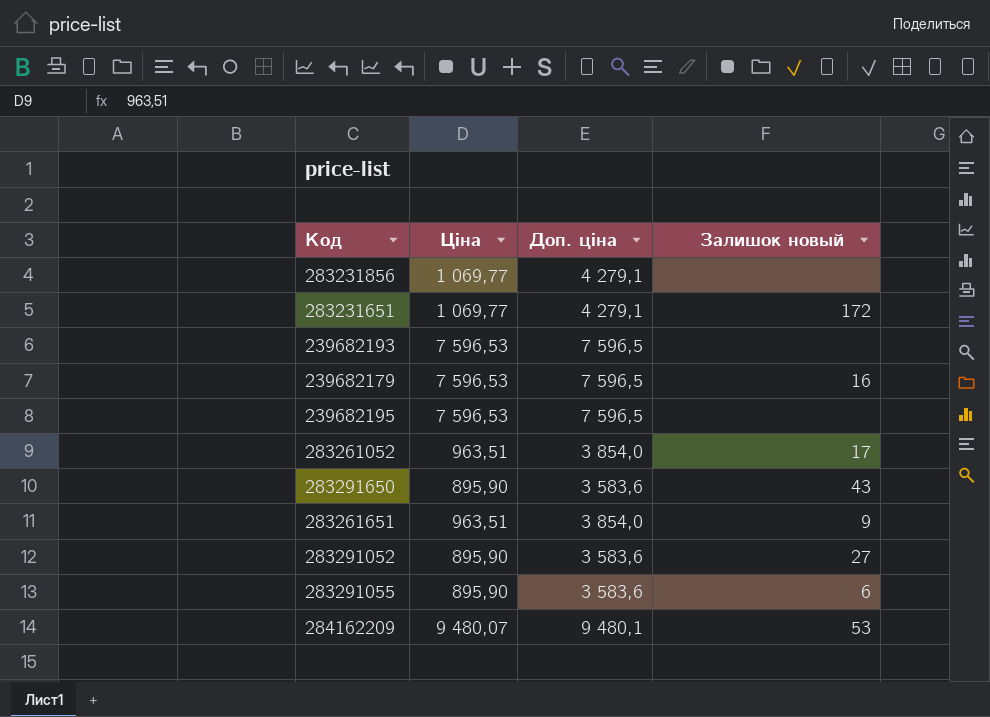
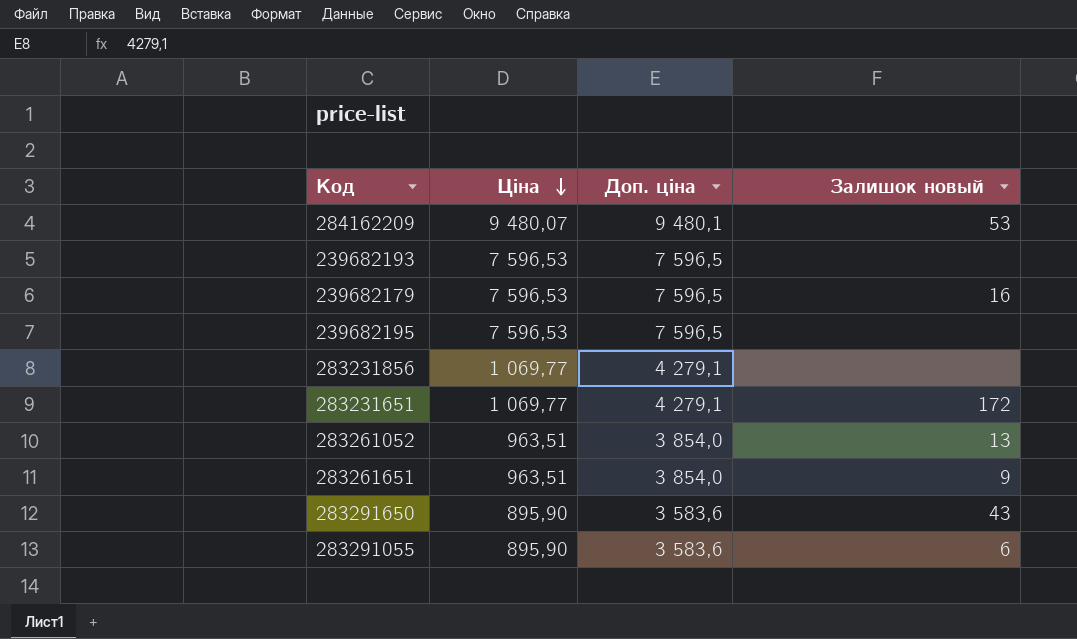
row order: none -> Ціна descending
row 283291052: 895,90 | 3 583,6 | 27 -> none
283261052 | Залишок новый: 17 -> 13

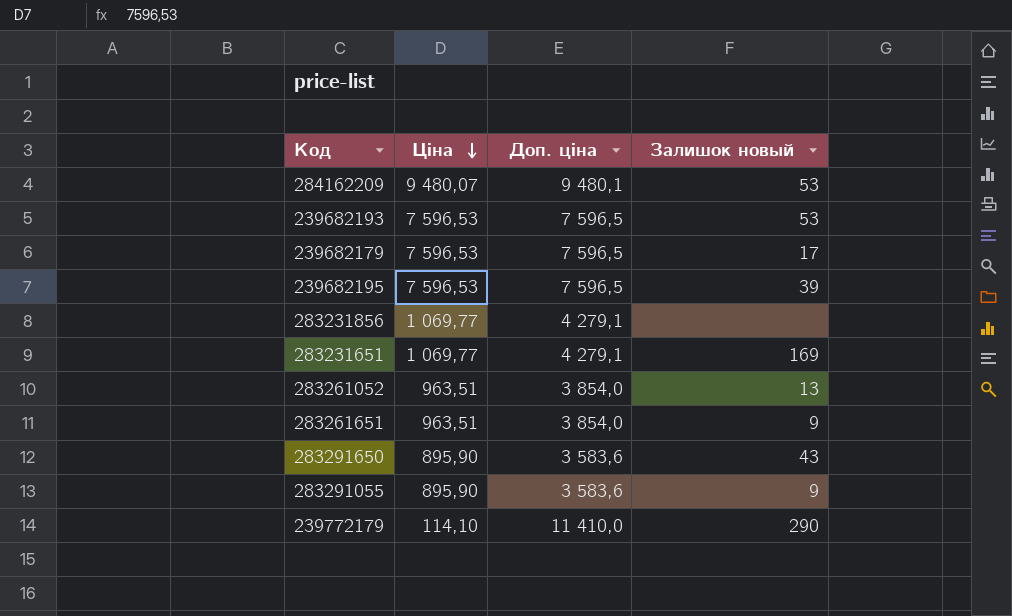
239682193 | Залишок новый: none -> 53
239682179 | Залишок новый: 16 -> 17
239682195 | Залишок новый: none -> 39
283231651 | Залишок новый: 172 -> 169
283291055 | Залишок новый: 6 -> 9
row 239772179: none -> 114,10 | 11 410,0 | 290

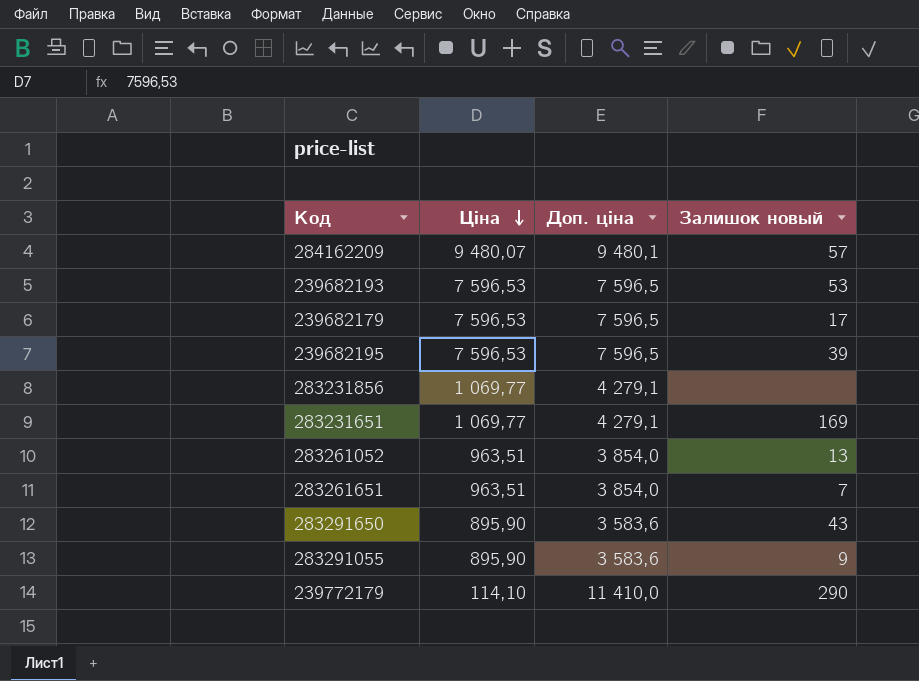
284162209 | Залишок новый: 53 -> 57
283261651 | Залишок новый: 9 -> 7

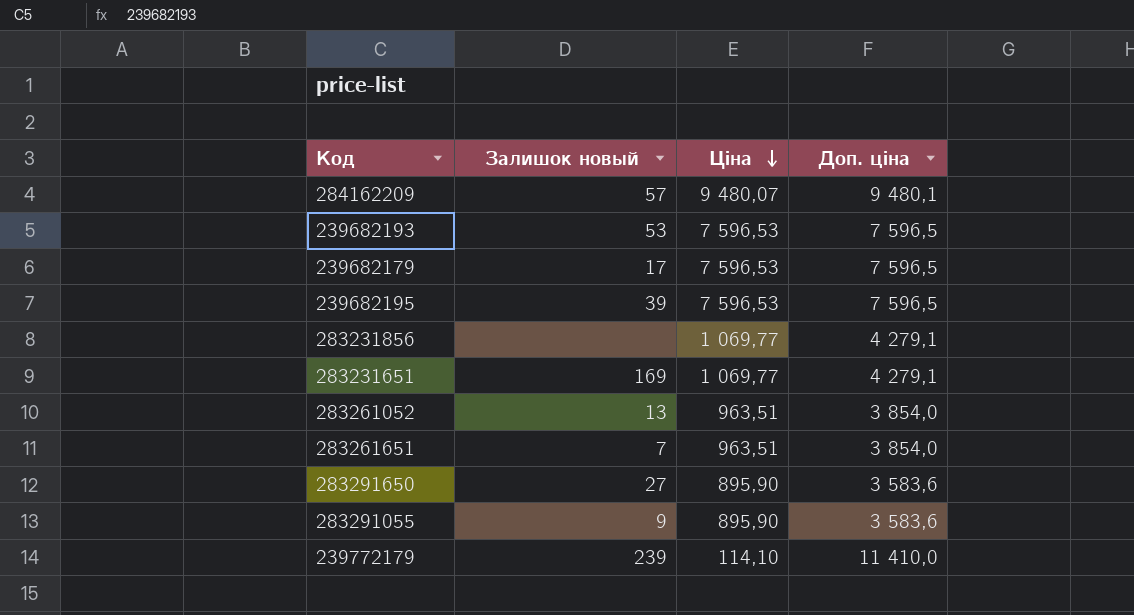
column Залишок новый | position: 4 -> 2
283291650 | Залишок новый: 43 -> 27
239772179 | Залишок новый: 290 -> 239

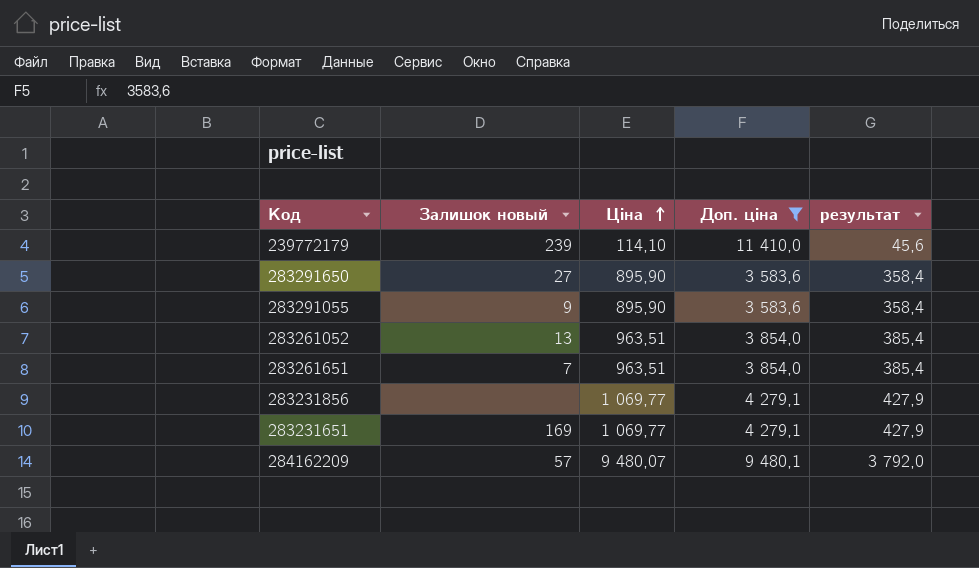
filter: none -> Доп. ціна != 7 596,5
row order: Ціна descending -> Ціна ascending
column результат | formula: none -> [Ціна] * 0,4

